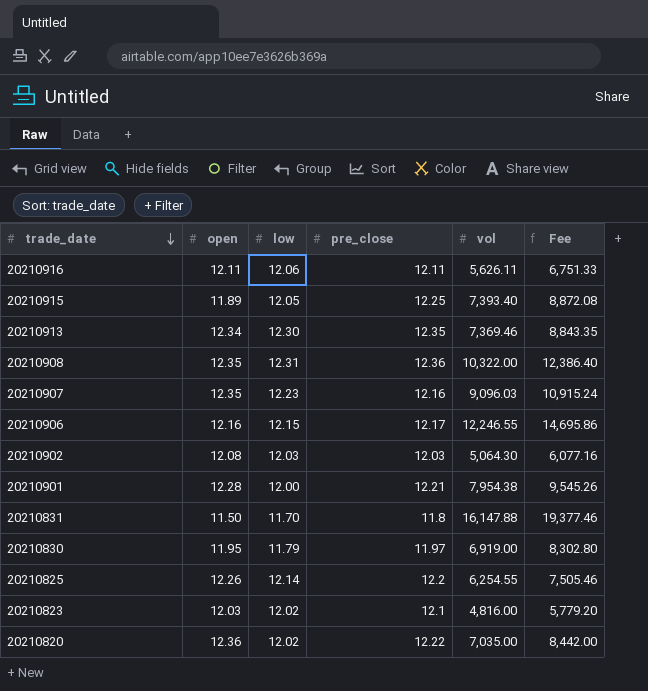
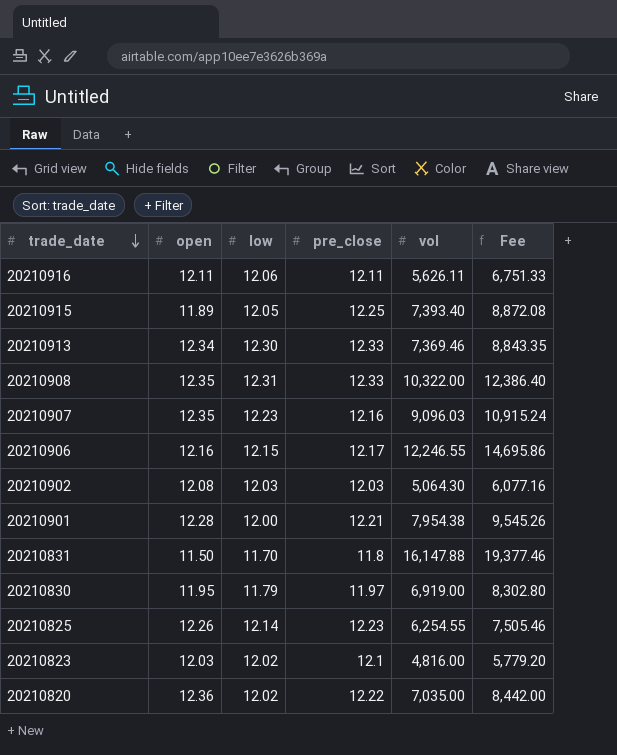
20210913 | pre_close: 12.35 -> 12.33
20210908 | pre_close: 12.36 -> 12.33
20210825 | pre_close: 12.2 -> 12.23

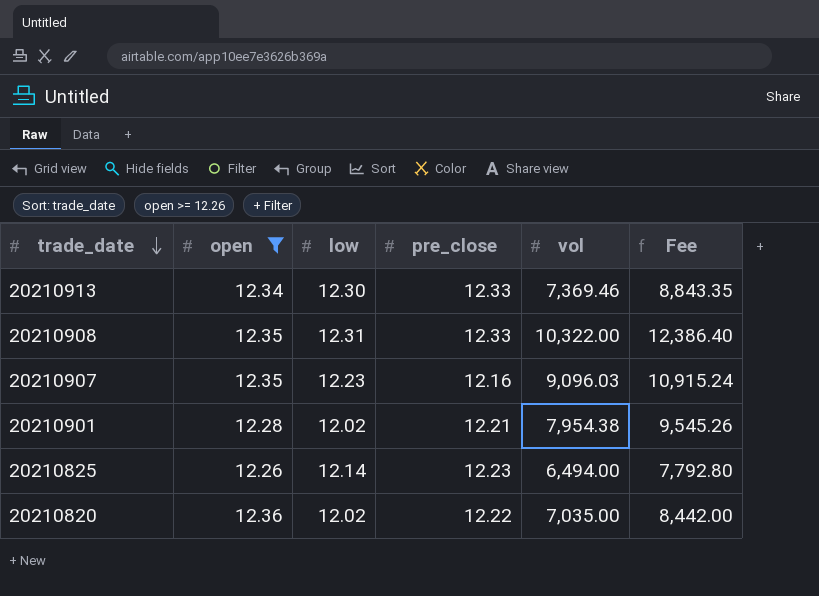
filter: none -> open >= 12.26
20210901 | low: 12.00 -> 12.02
20210825 | vol: 6,254.55 -> 6,494.00
20210825 | Fee: 7,505.46 -> 7,792.80

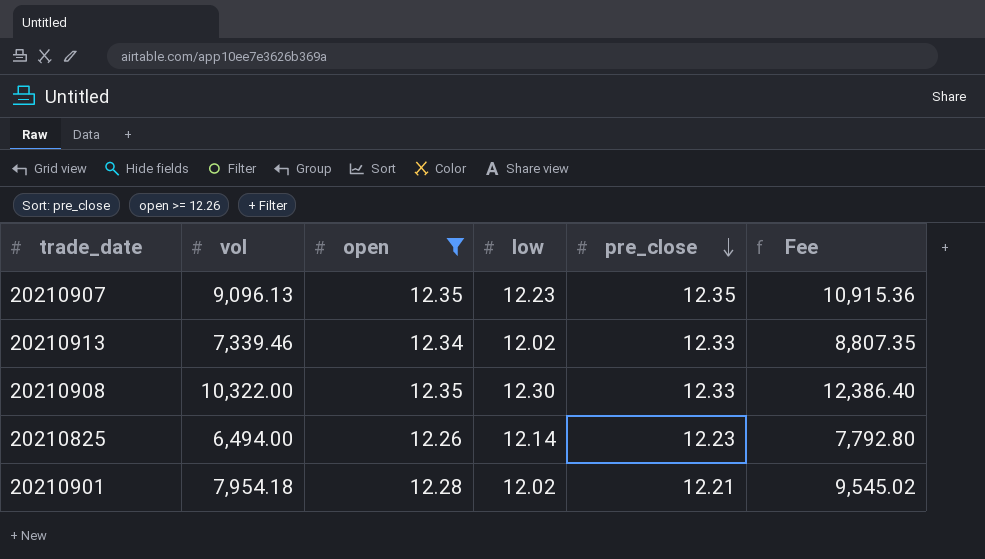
row order: trade_date descending -> pre_close descending
column vol | position: 5 -> 2
row 20210820: 12.36 | 12.02 | 12.22 | 7,035.00 | 8,442.00 -> none
20210907 | vol: 9,096.03 -> 9,096.13
20210907 | pre_close: 12.16 -> 12.35
20210907 | Fee: 10,915.24 -> 10,915.36
20210913 | vol: 7,369.46 -> 7,339.46
20210913 | low: 12.30 -> 12.02
20210913 | Fee: 8,843.35 -> 8,807.35
20210908 | low: 12.31 -> 12.30
20210901 | vol: 7,954.38 -> 7,954.18
20210901 | Fee: 9,545.26 -> 9,545.02

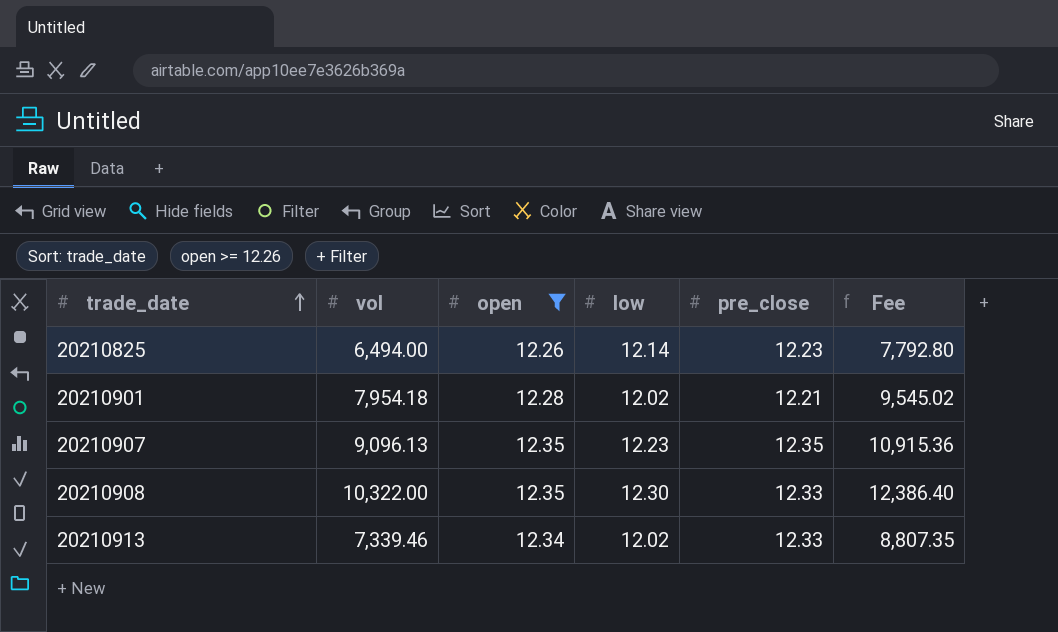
row order: pre_close descending -> trade_date ascending

